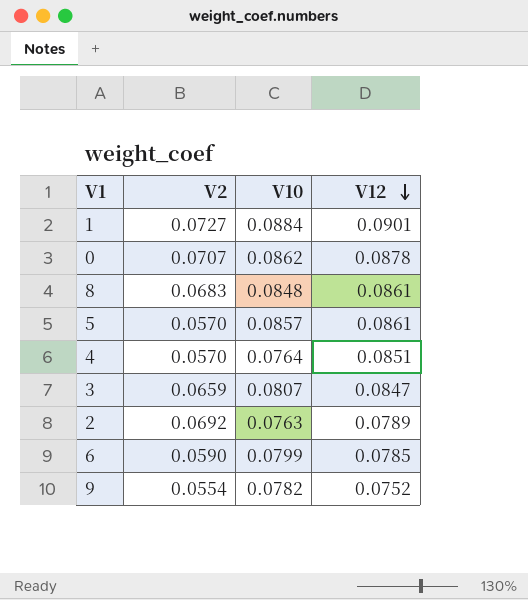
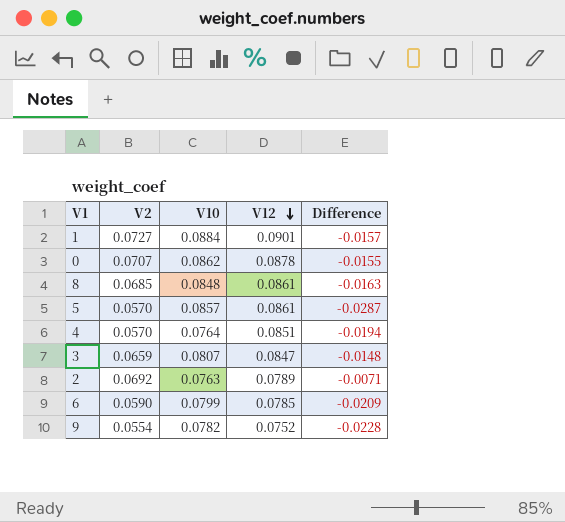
column Difference | formula: none -> [V2] - [V10]
8 | V2: 0.0683 -> 0.0685

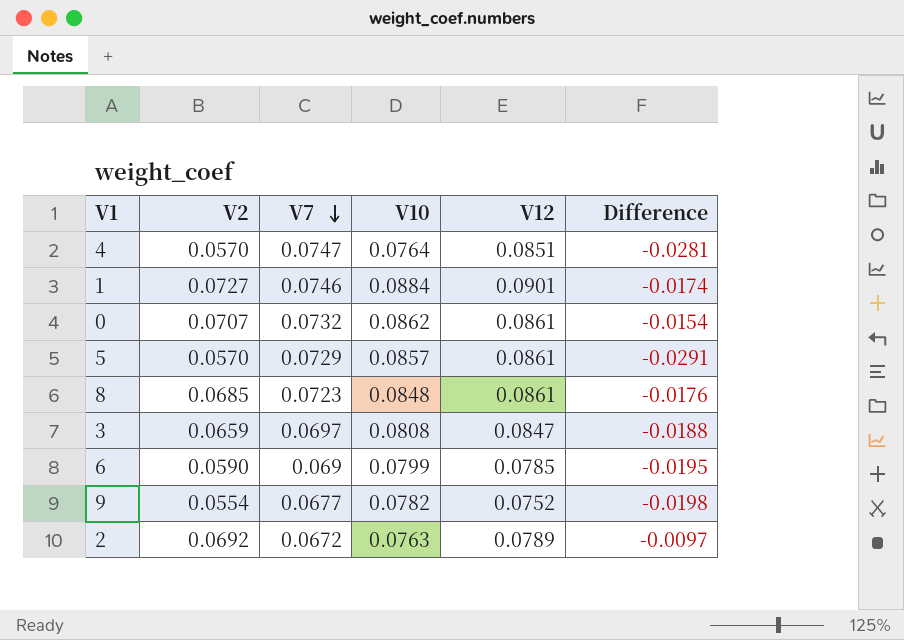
row order: V12 descending -> V7 descending
column V7 | position: none -> 3
column Difference | formula: [V2] - [V10] -> [V2] - [V12]
0 | V12: 0.0878 -> 0.0861
3 | V10: 0.0807 -> 0.0808

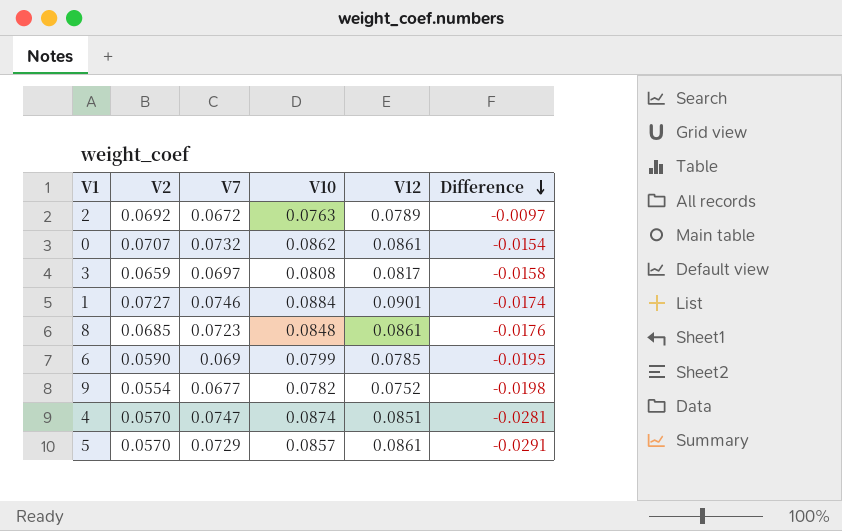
row order: V7 descending -> Difference descending
3 | V12: 0.0847 -> 0.0817
3 | Difference: -0.0188 -> -0.0158
4 | V10: 0.0764 -> 0.0874

